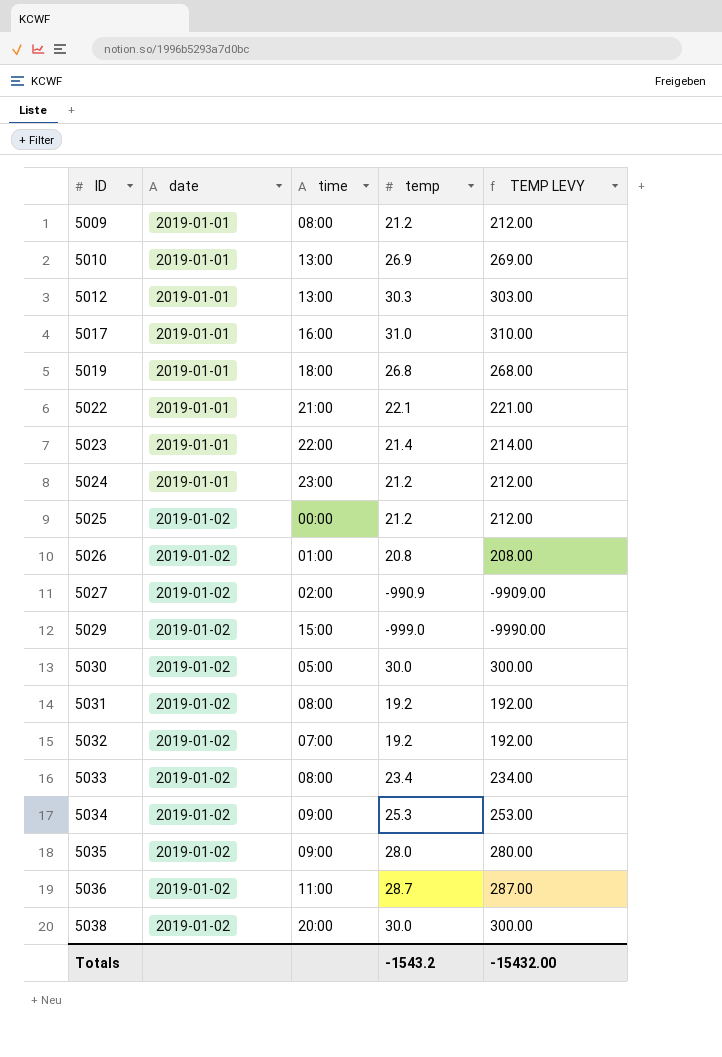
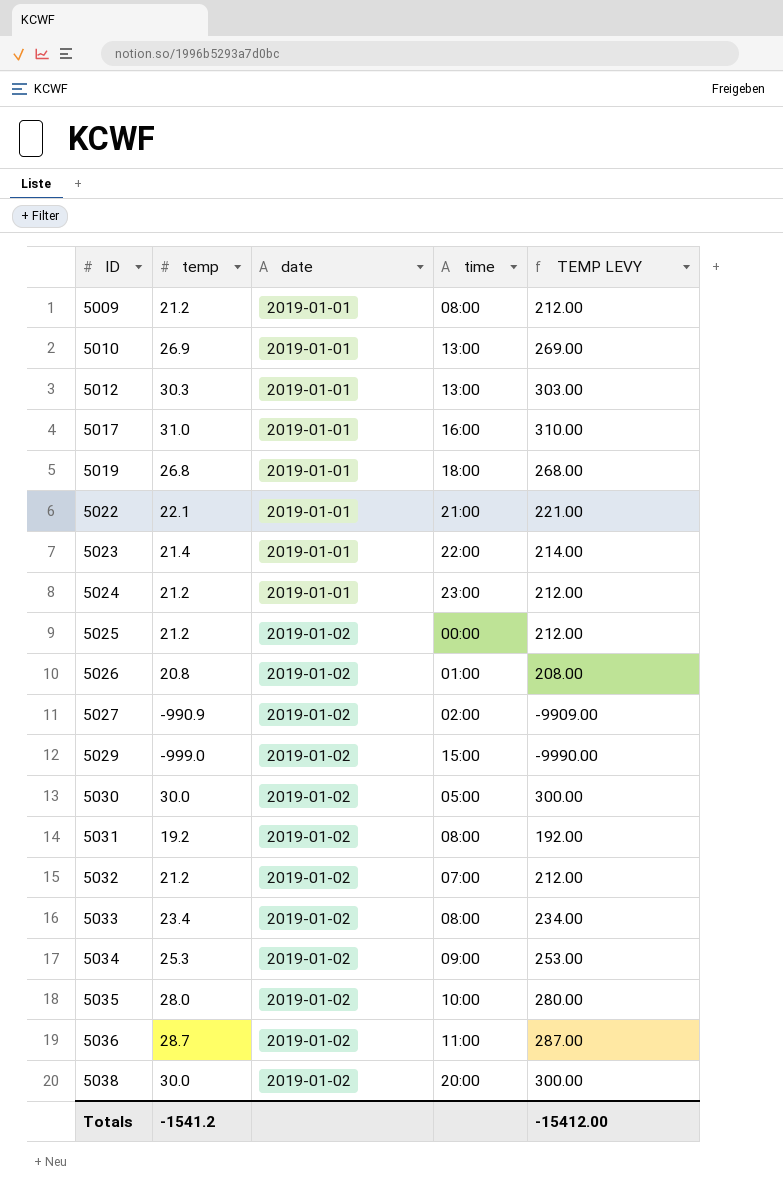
column temp | position: 4 -> 2
5032 | temp: 19.2 -> 21.2
5032 | TEMP LEVY: 192.00 -> 212.00
5035 | time: 09:00 -> 10:00
Totals | temp: -1543.2 -> -1541.2
Totals | TEMP LEVY: -15432.00 -> -15412.00

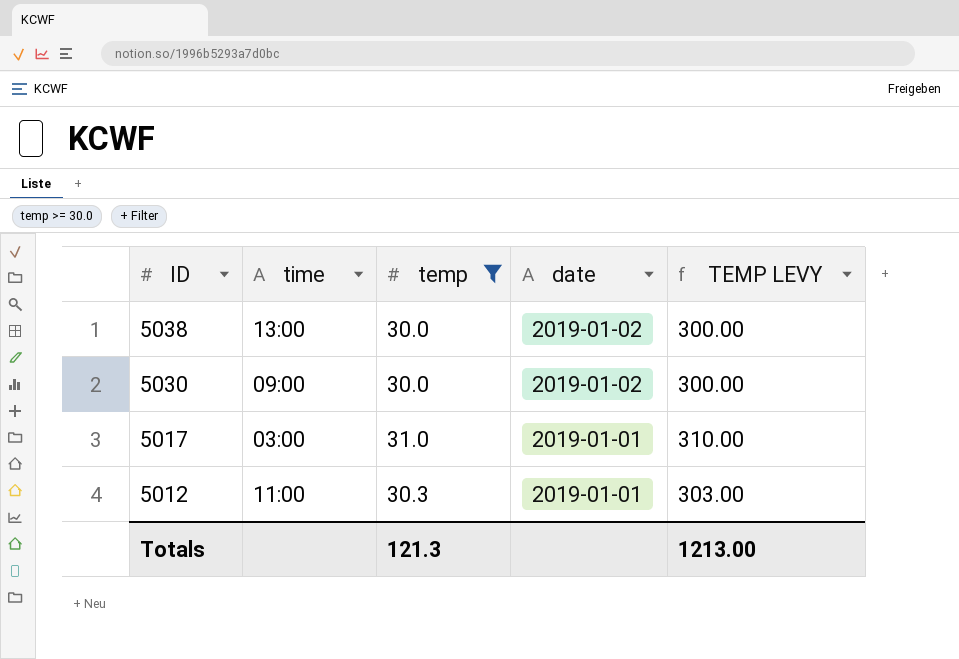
filter: none -> temp >= 30.0
row order: ID ascending -> ID descending
column time | position: 4 -> 2
5038 | time: 20:00 -> 13:00
5030 | time: 05:00 -> 09:00
5017 | time: 16:00 -> 03:00
5012 | time: 13:00 -> 11:00
Totals | temp: -1541.2 -> 121.3
Totals | TEMP LEVY: -15412.00 -> 1213.00

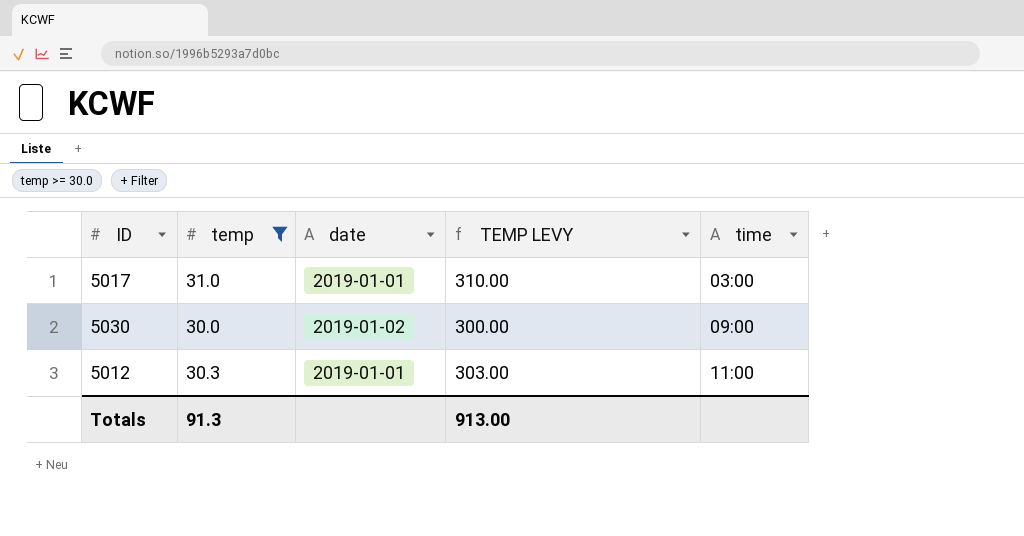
row order: ID descending -> time ascending
column time | position: 2 -> 5
row 5038: 13:00 | 30.0 | 2019-01-02 | 300.00 -> none
Totals | temp: 121.3 -> 91.3
Totals | TEMP LEVY: 1213.00 -> 913.00

